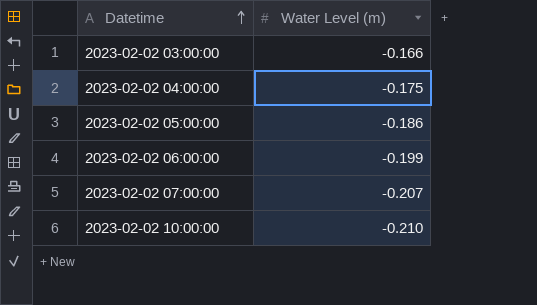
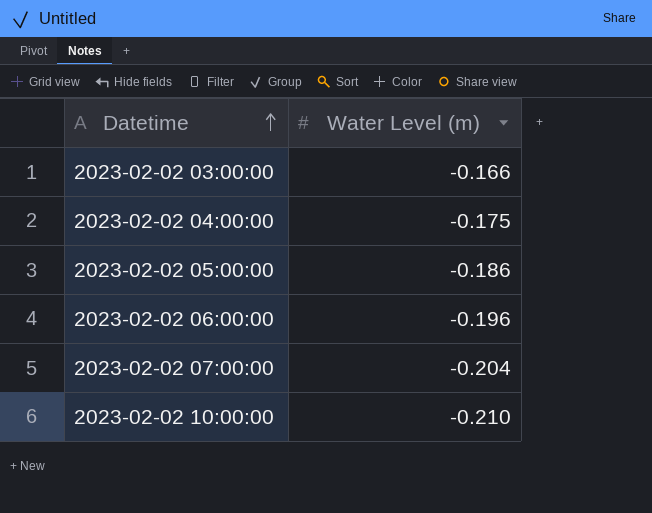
2023-02-02 06:00:00 | Water Level (m): -0.199 -> -0.196
2023-02-02 07:00:00 | Water Level (m): -0.207 -> -0.204

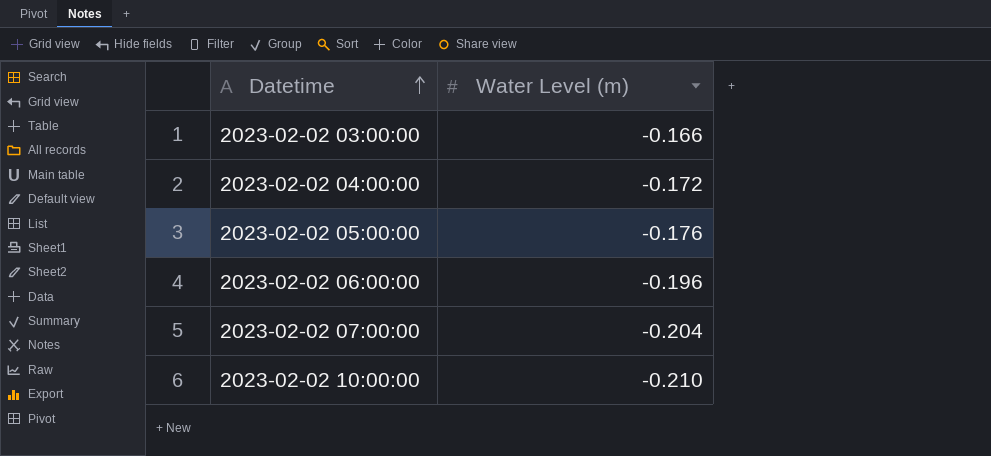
2023-02-02 04:00:00 | Water Level (m): -0.175 -> -0.172
2023-02-02 05:00:00 | Water Level (m): -0.186 -> -0.176

